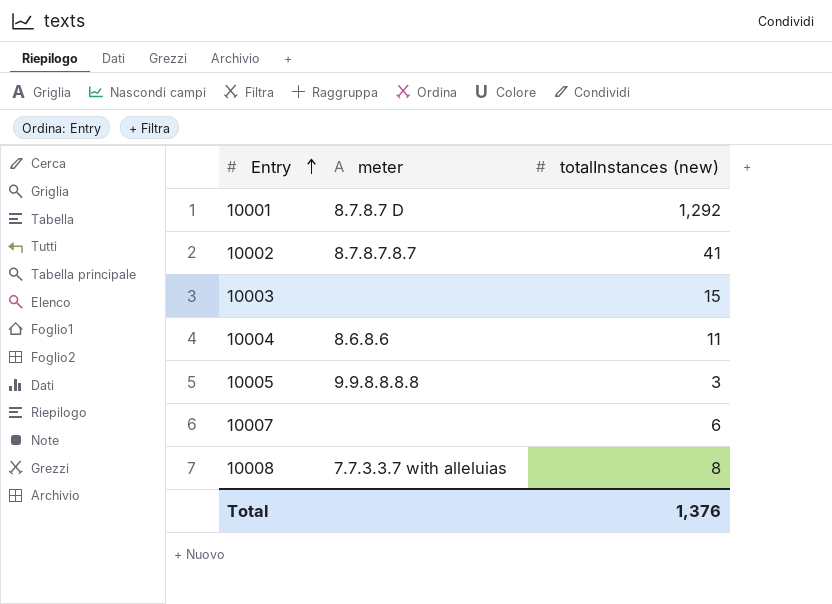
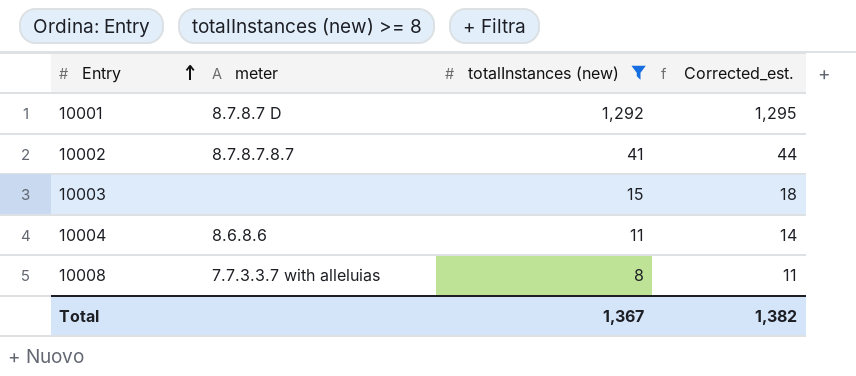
filter: none -> totalInstances (new) >= 8
column Corrected_est. | formula: none -> [totalInstances (new)] + 3
Total | totalInstances (new): 1,376 -> 1,367

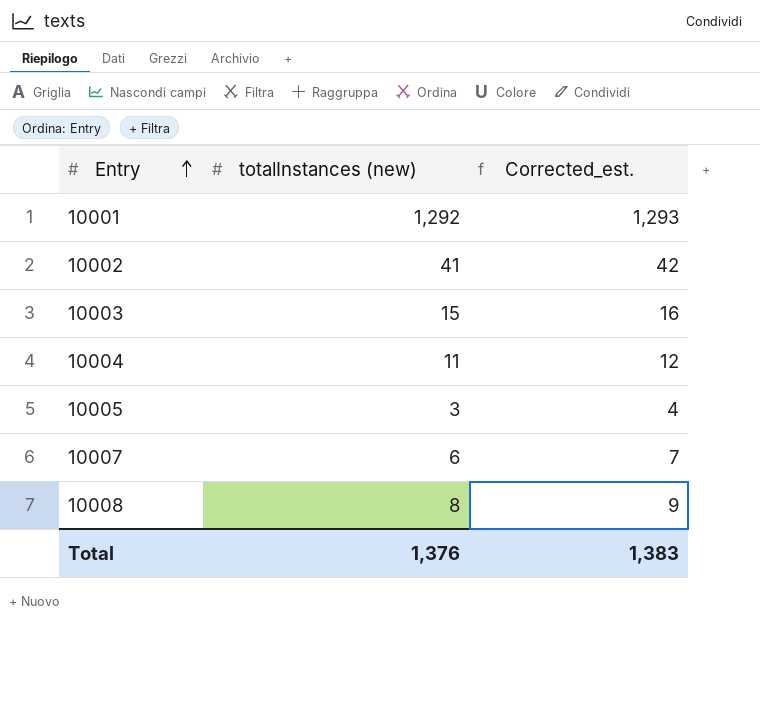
filter: totalInstances (new) >= 8 -> none
column meter | position: 2 -> none
column Corrected_est. | formula: [totalInstances (new)] + 3 -> [totalInstances (new)] + 1
Total | totalInstances (new): 1,367 -> 1,376
Total | Corrected_est.: 1,382 -> 1,383

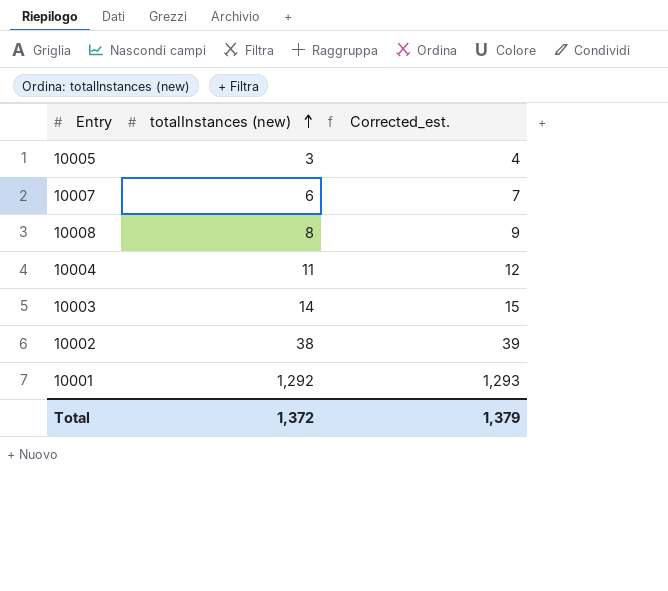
row order: Entry ascending -> totalInstances (new) ascending
10003 | totalInstances (new): 15 -> 14
10003 | Corrected_est.: 16 -> 15
10002 | totalInstances (new): 41 -> 38
10002 | Corrected_est.: 42 -> 39
Total | totalInstances (new): 1,376 -> 1,372
Total | Corrected_est.: 1,383 -> 1,379

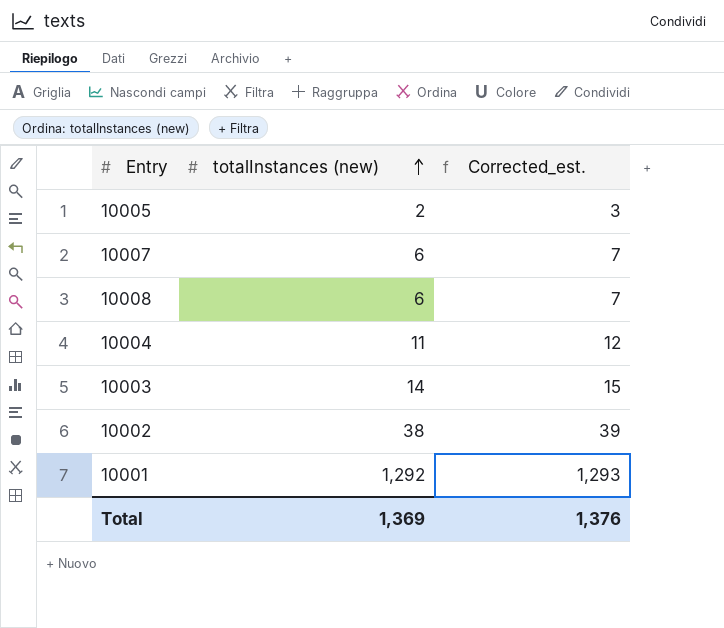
10005 | totalInstances (new): 3 -> 2
10005 | Corrected_est.: 4 -> 3
10008 | totalInstances (new): 8 -> 6
10008 | Corrected_est.: 9 -> 7
Total | totalInstances (new): 1,372 -> 1,369
Total | Corrected_est.: 1,379 -> 1,376

